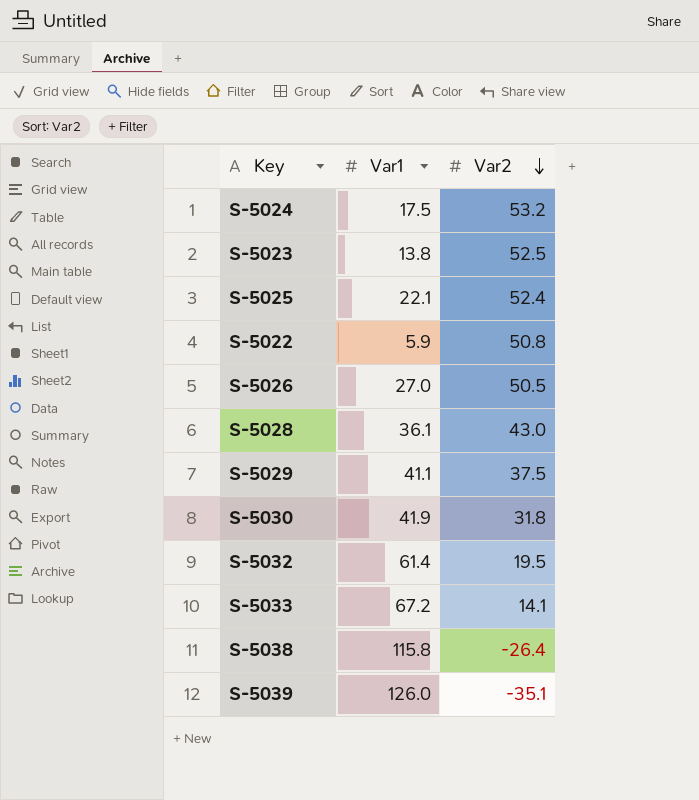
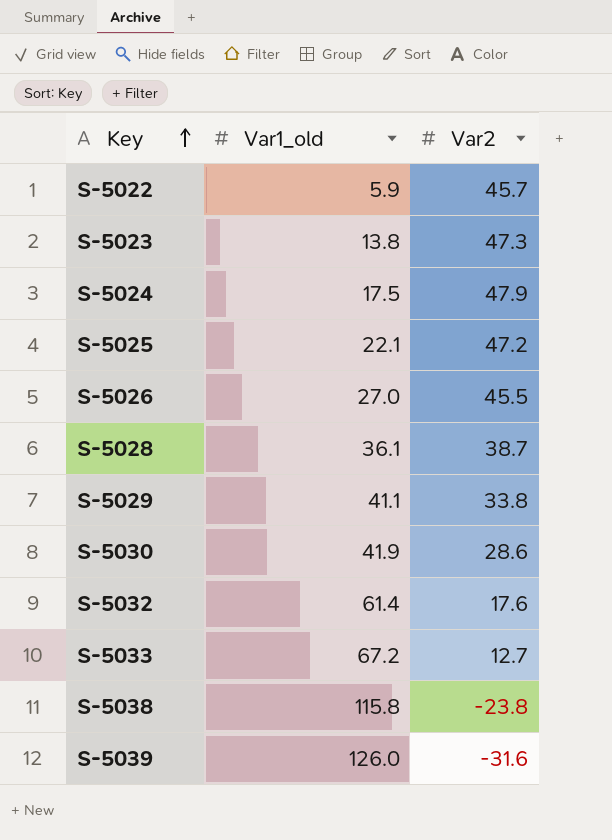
row order: Var2 descending -> Key ascending
column name: Var1 -> Var1_old
S-5022 | Var2: 50.8 -> 45.7
S-5023 | Var2: 52.5 -> 47.3
S-5024 | Var2: 53.2 -> 47.9
S-5025 | Var2: 52.4 -> 47.2
S-5026 | Var2: 50.5 -> 45.5
S-5028 | Var2: 43.0 -> 38.7
S-5029 | Var2: 37.5 -> 33.8
S-5030 | Var2: 31.8 -> 28.6
S-5032 | Var2: 19.5 -> 17.6
S-5033 | Var2: 14.1 -> 12.7
S-5038 | Var2: -26.4 -> -23.8
S-5039 | Var2: -35.1 -> -31.6

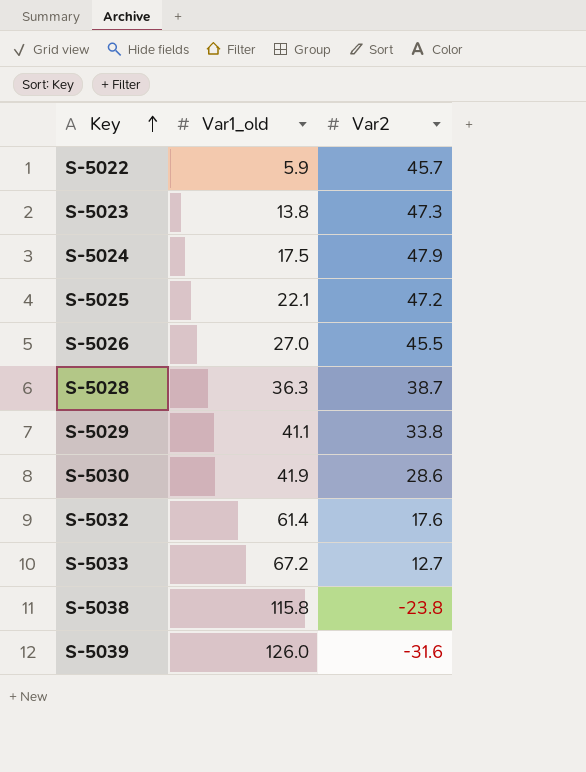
S-5028 | Var1_old: 36.1 -> 36.3

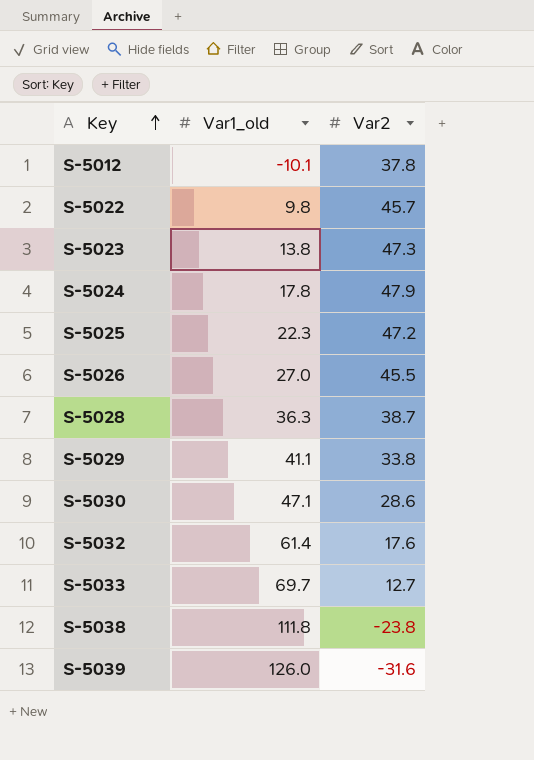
row S-5012: none -> -10.1 | 37.8
S-5022 | Var1_old: 5.9 -> 9.8
S-5024 | Var1_old: 17.5 -> 17.8
S-5025 | Var1_old: 22.1 -> 22.3
S-5030 | Var1_old: 41.9 -> 47.1
S-5033 | Var1_old: 67.2 -> 69.7
S-5038 | Var1_old: 115.8 -> 111.8

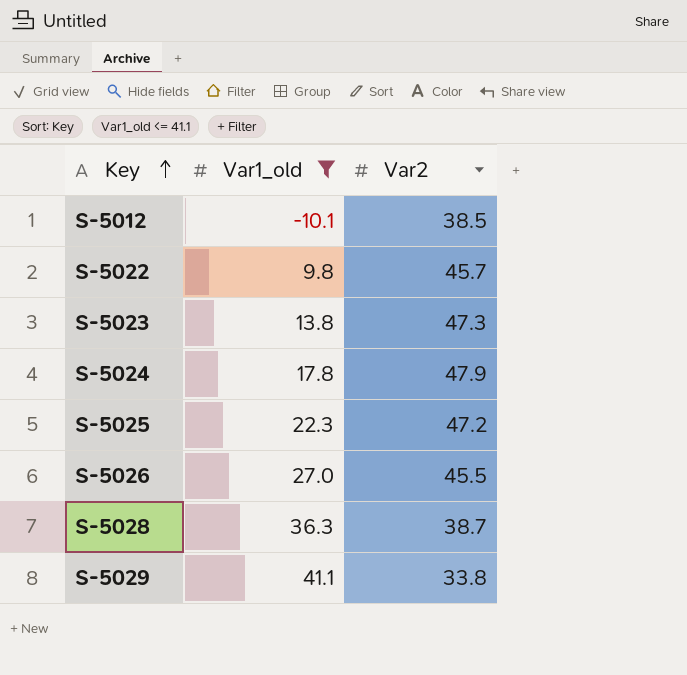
filter: none -> Var1_old <= 41.1
S-5012 | Var2: 37.8 -> 38.5

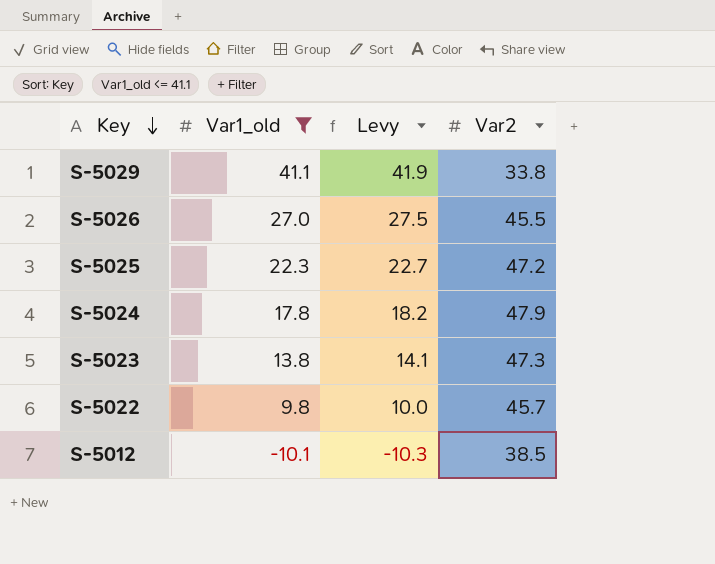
row order: Key ascending -> Key descending
column Levy | formula: none -> [Var1_old] * 1.02
row S-5028: 36.3 | 38.7 -> none

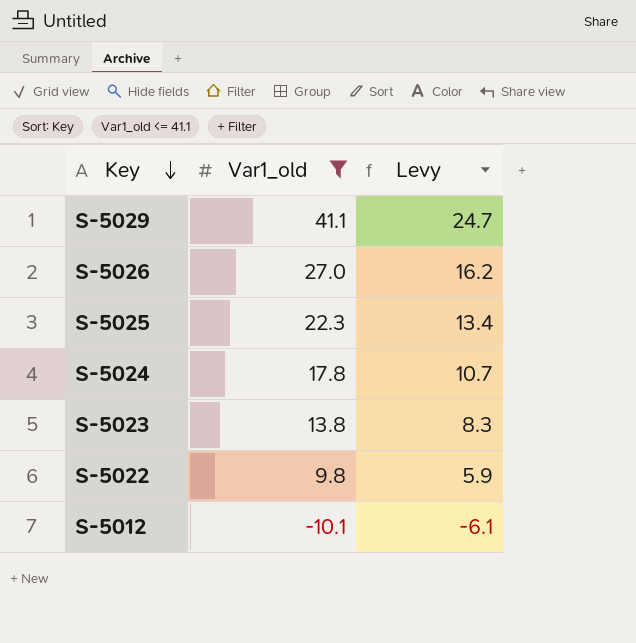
column Var2 | position: 4 -> none
column Levy | formula: [Var1_old] * 1.02 -> [Var1_old] * 0.6

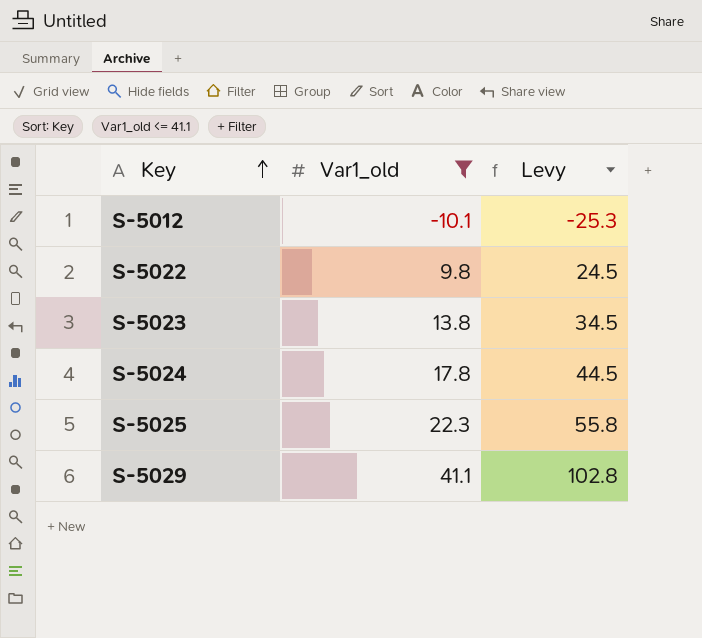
row order: Key descending -> Key ascending
column Levy | formula: [Var1_old] * 0.6 -> [Var1_old] * 2.5
row S-5026: 27.0 | 16.2 -> none

